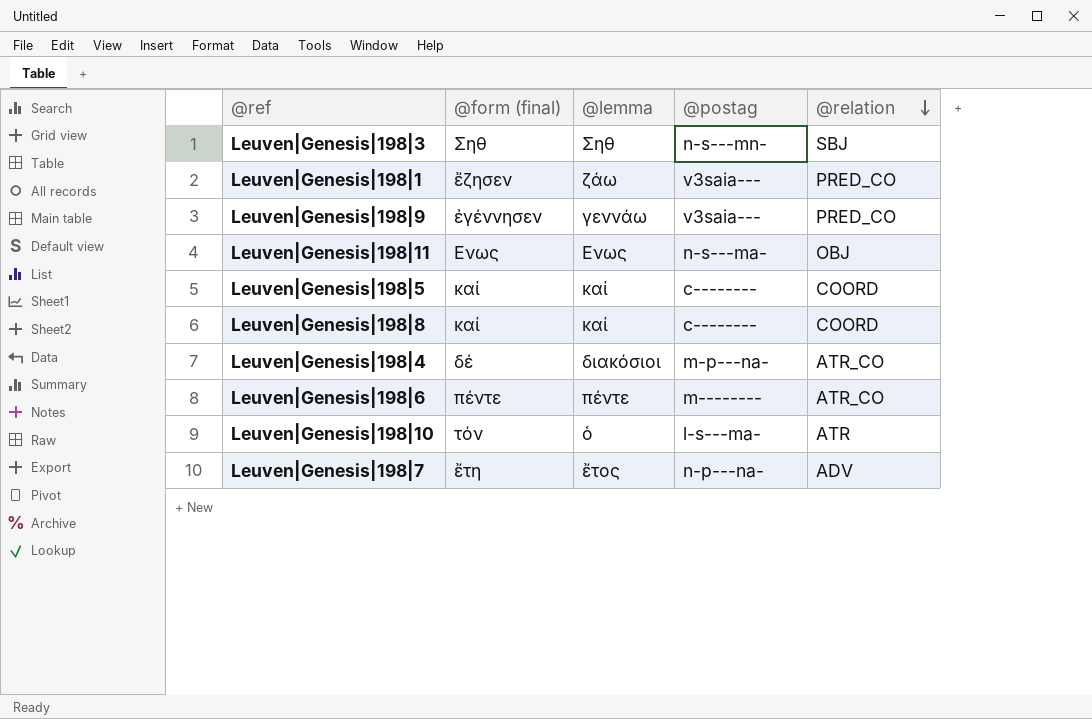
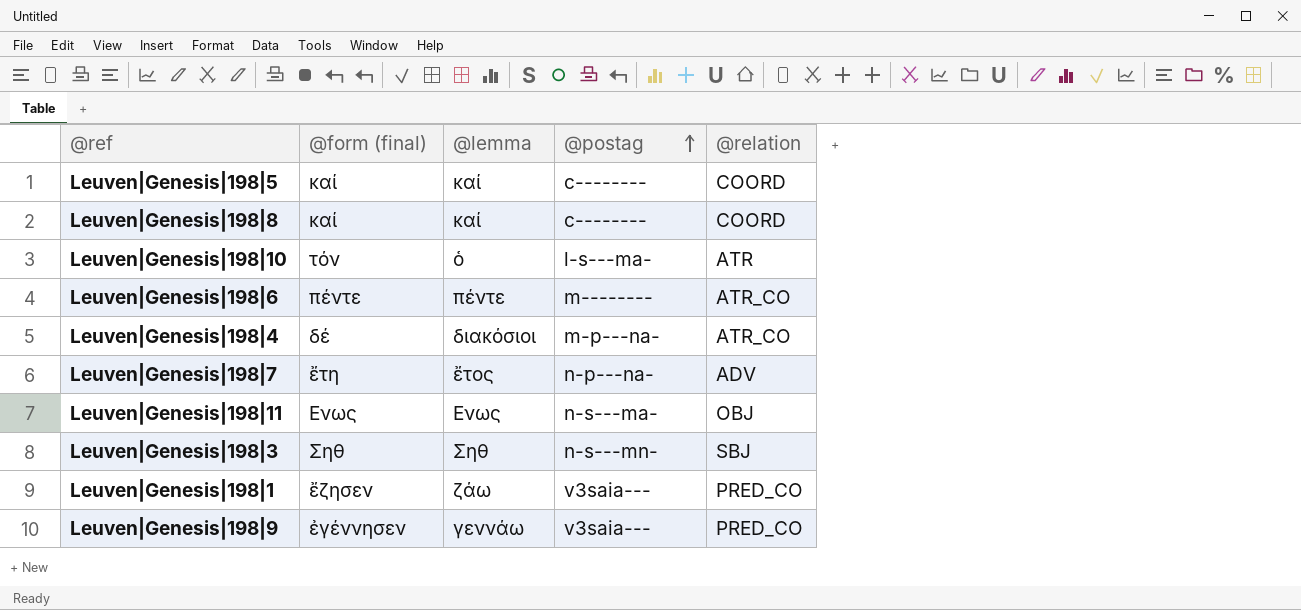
row order: @relation descending -> @postag ascending

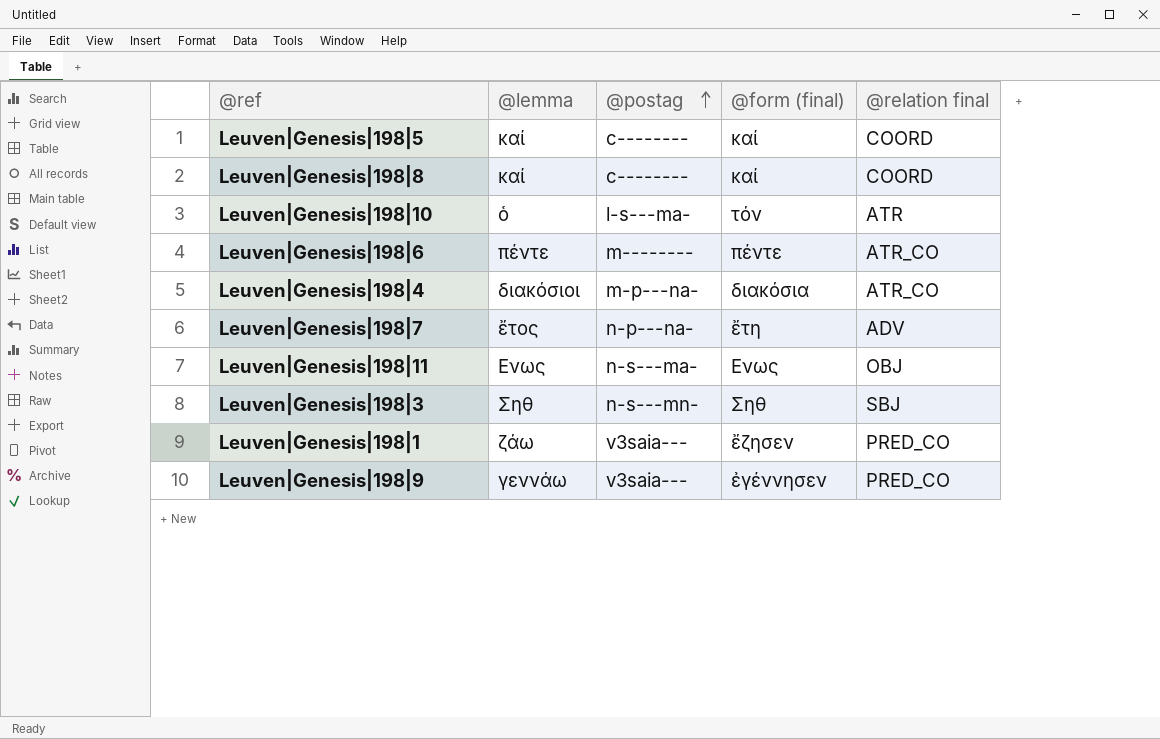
column @form (final) | position: 2 -> 4
column name: @relation -> @relation final
Leuven|Genesis|198|4 | @form (final): δέ -> διακόσια

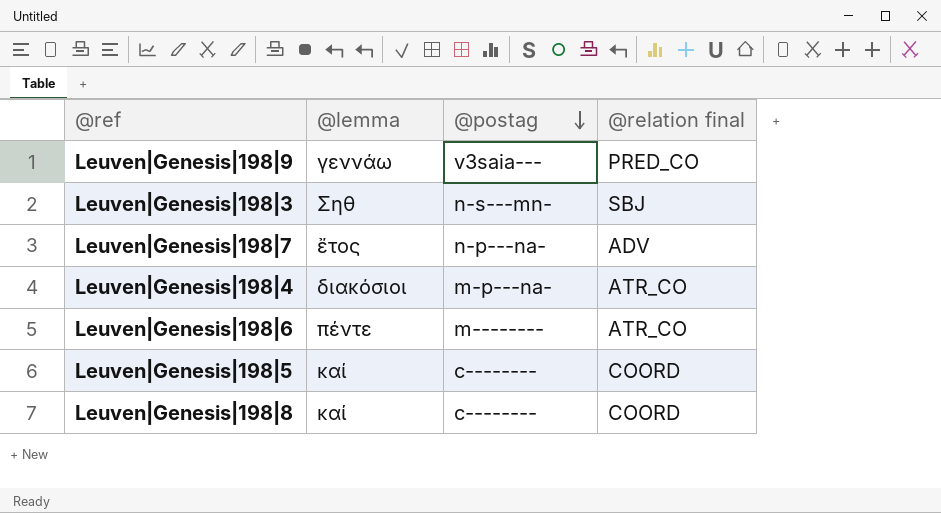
row order: @postag ascending -> @postag descending
column @form (final) | position: 4 -> none
row Leuven|Genesis|198|10: ὁ | l-s---ma- | τόν | ATR -> none
row Leuven|Genesis|198|11: Ενως | n-s---ma- | Ενως | OBJ -> none
row Leuven|Genesis|198|1: ζάω | v3saia--- | ἔζησεν | PRED_CO -> none

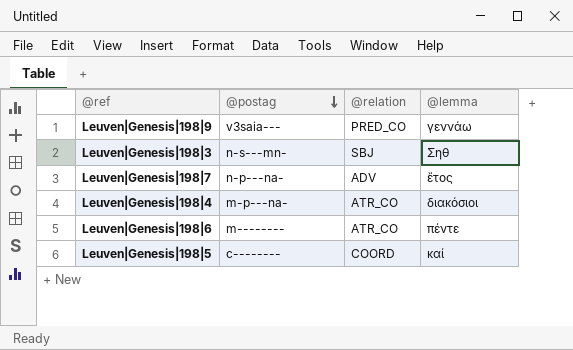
column name: @relation final -> @relation
column @lemma | position: 2 -> 4
row Leuven|Genesis|198|8: καί | c-------- | COORD -> none

